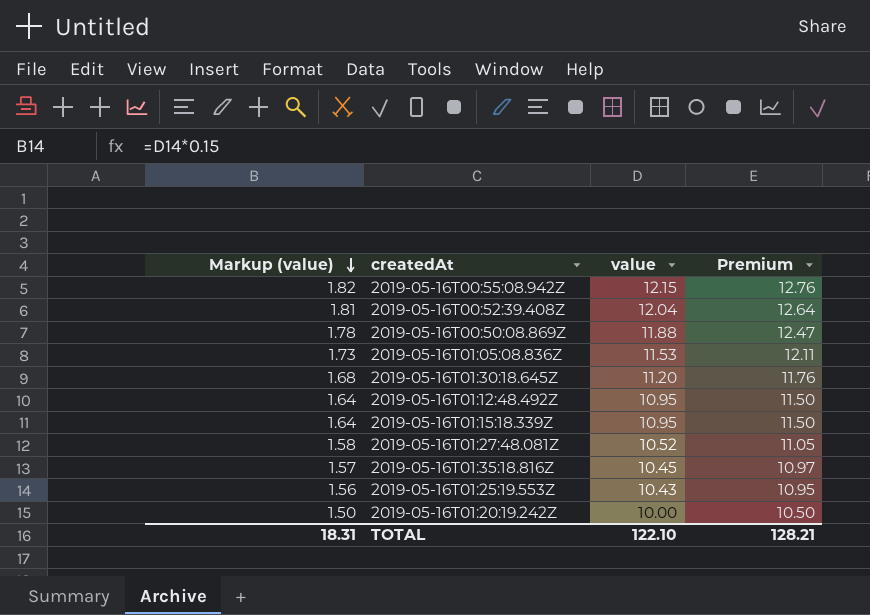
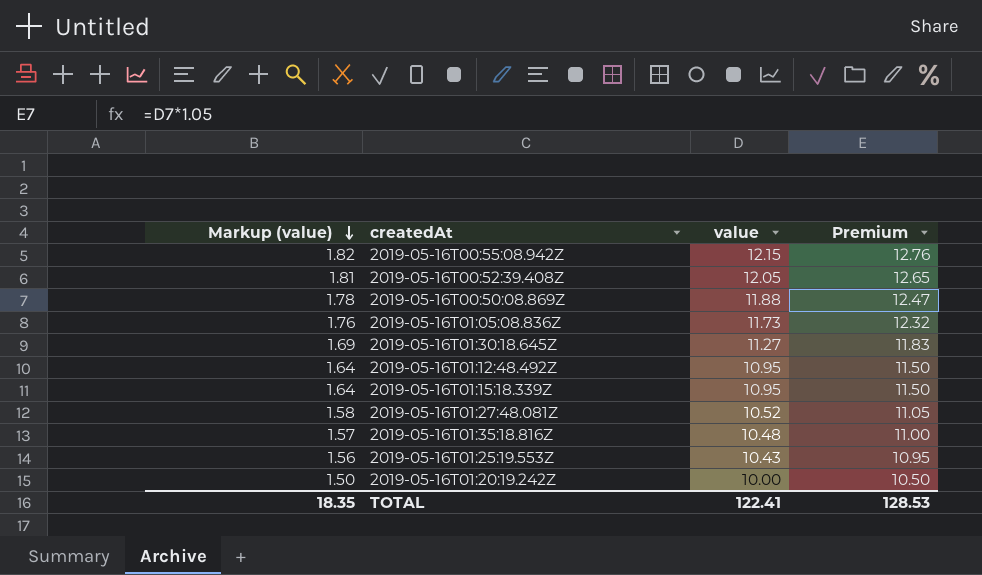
2019-05-16T00:52:39.408Z | value: 12.04 -> 12.05
2019-05-16T00:52:39.408Z | Premium: 12.64 -> 12.65
2019-05-16T01:05:08.836Z | Markup (value): 1.73 -> 1.76
2019-05-16T01:05:08.836Z | value: 11.53 -> 11.73
2019-05-16T01:05:08.836Z | Premium: 12.11 -> 12.32
2019-05-16T01:30:18.645Z | Markup (value): 1.68 -> 1.69
2019-05-16T01:30:18.645Z | value: 11.20 -> 11.27
2019-05-16T01:30:18.645Z | Premium: 11.76 -> 11.83
2019-05-16T01:35:18.816Z | value: 10.45 -> 10.48
2019-05-16T01:35:18.816Z | Premium: 10.97 -> 11.00
TOTAL | Markup (value): 18.31 -> 18.35
TOTAL | value: 122.10 -> 122.41
TOTAL | Premium: 128.21 -> 128.53

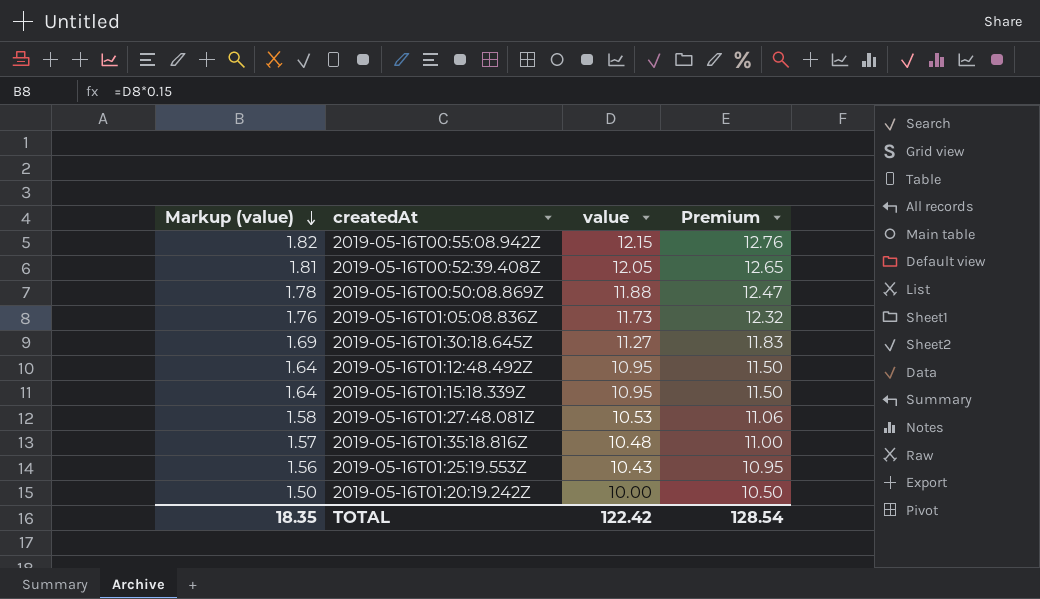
2019-05-16T01:27:48.081Z | value: 10.52 -> 10.53
2019-05-16T01:27:48.081Z | Premium: 11.05 -> 11.06
TOTAL | value: 122.41 -> 122.42
TOTAL | Premium: 128.53 -> 128.54

